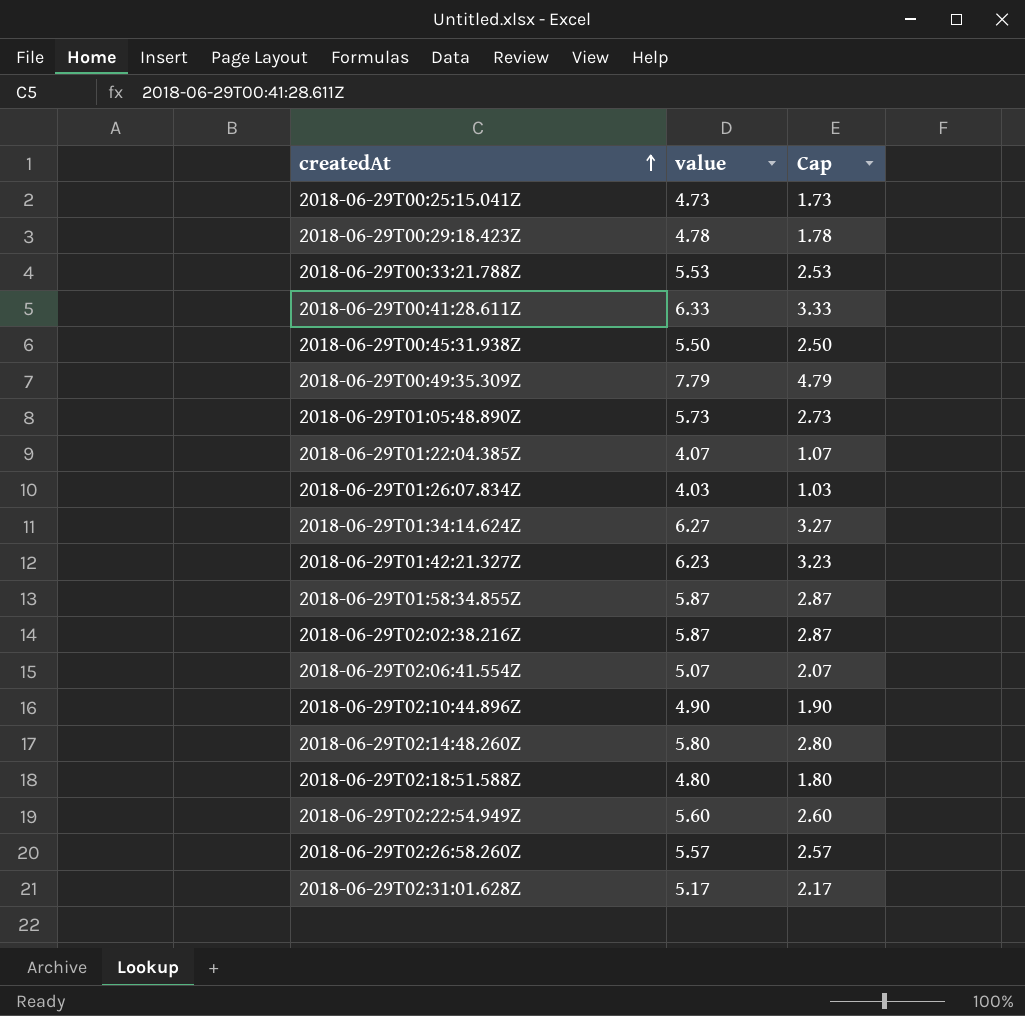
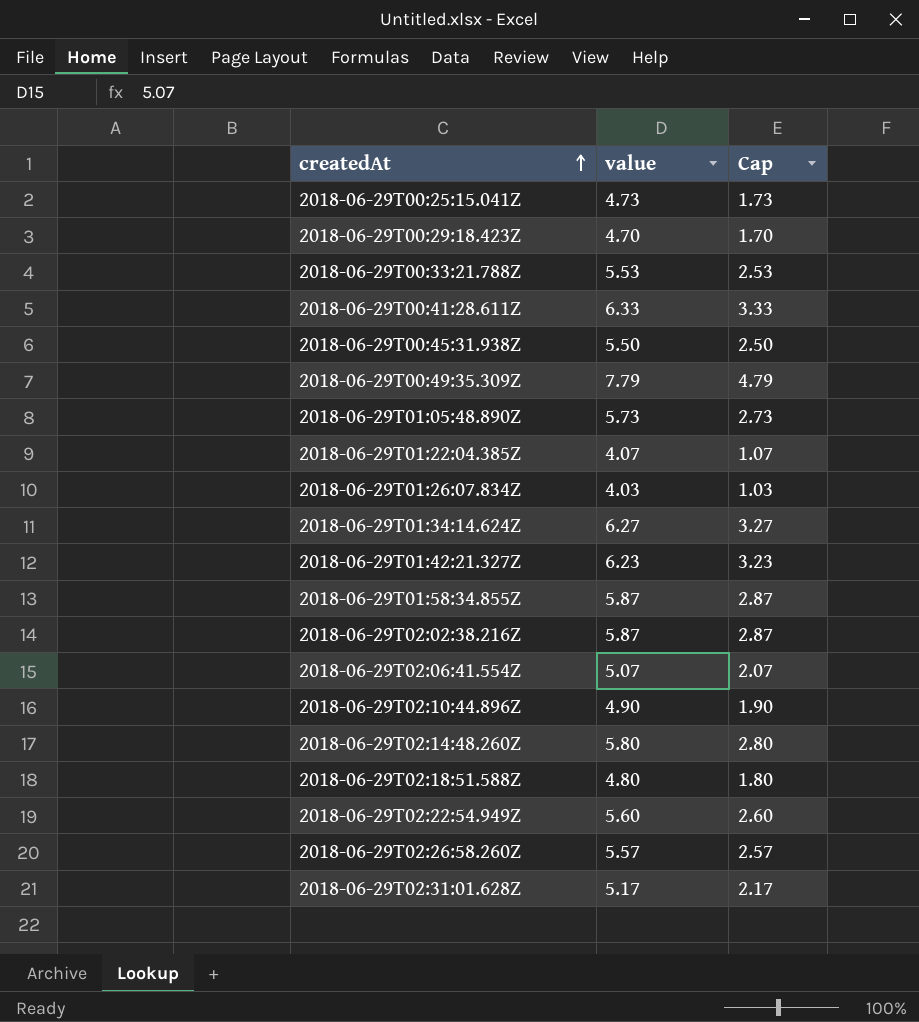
2018-06-29T00:29:18.423Z | value: 4.78 -> 4.70
2018-06-29T00:29:18.423Z | Cap: 1.78 -> 1.70

